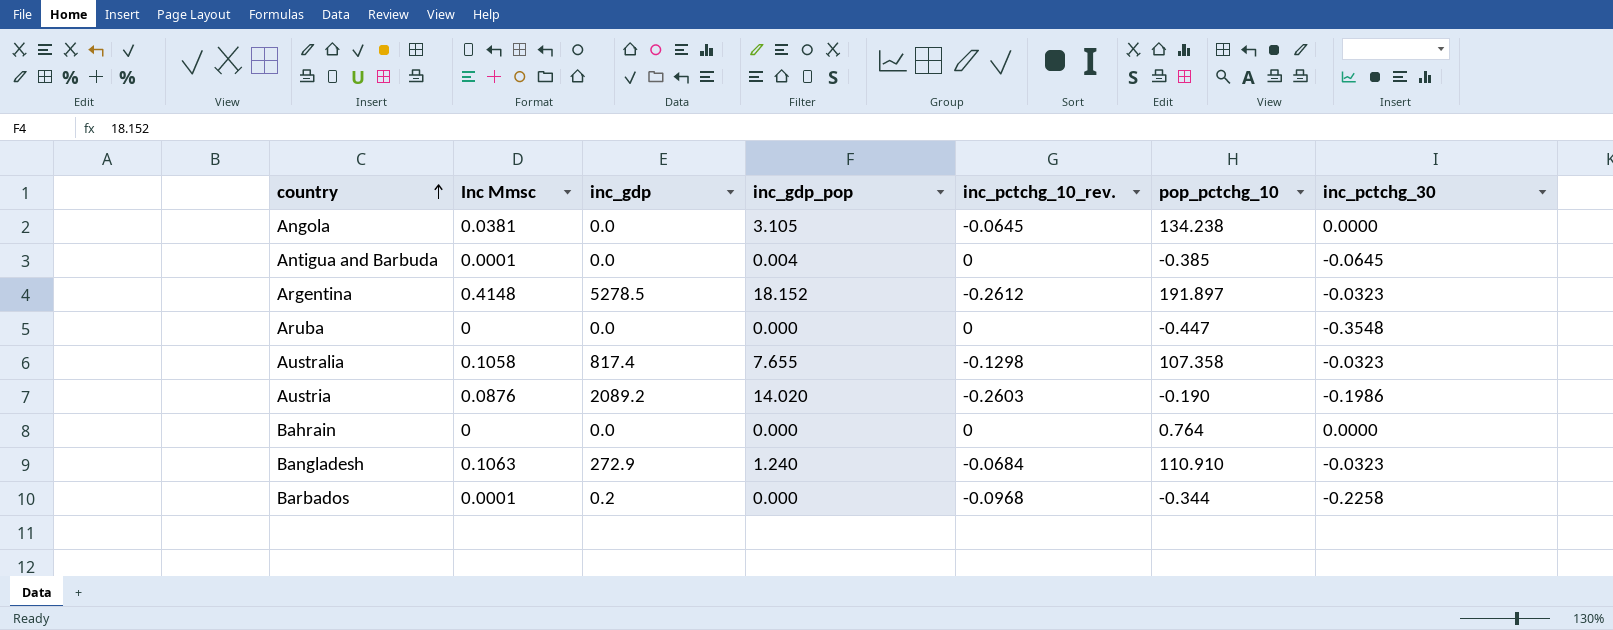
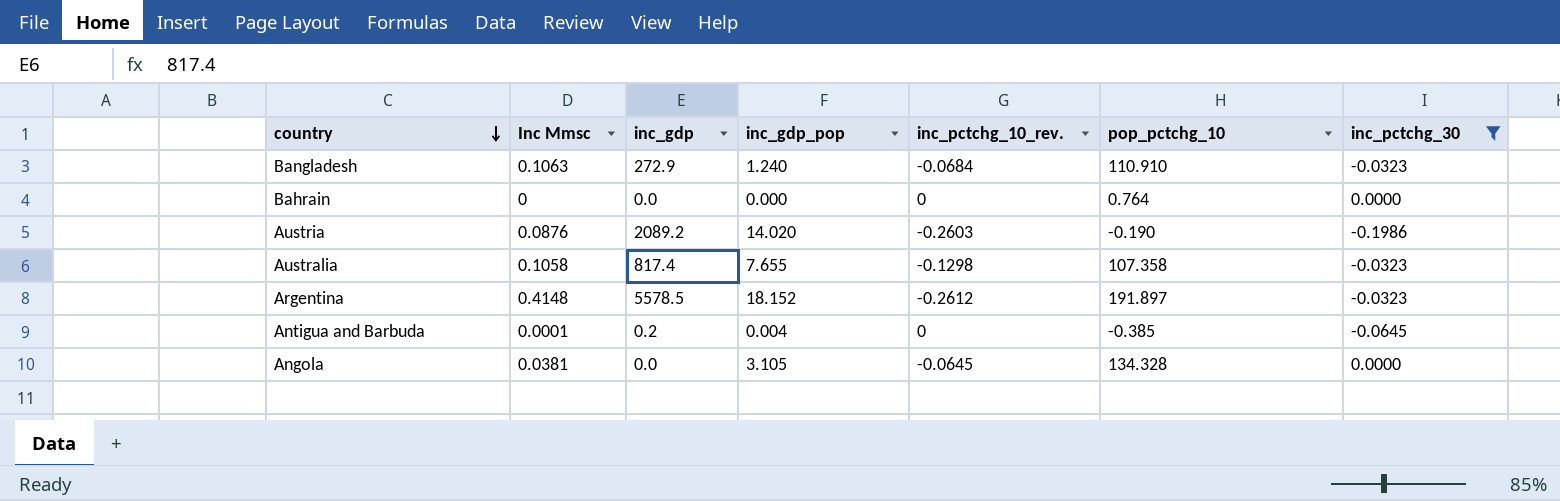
filter: none -> inc_pctchg_30 >= -0.1986
row order: country ascending -> country descending
Argentina | inc_gdp: 5278.5 -> 5578.5
Antigua and Barbuda | inc_gdp: 0.0 -> 0.2
Angola | pop_pctchg_10: 134.238 -> 134.328

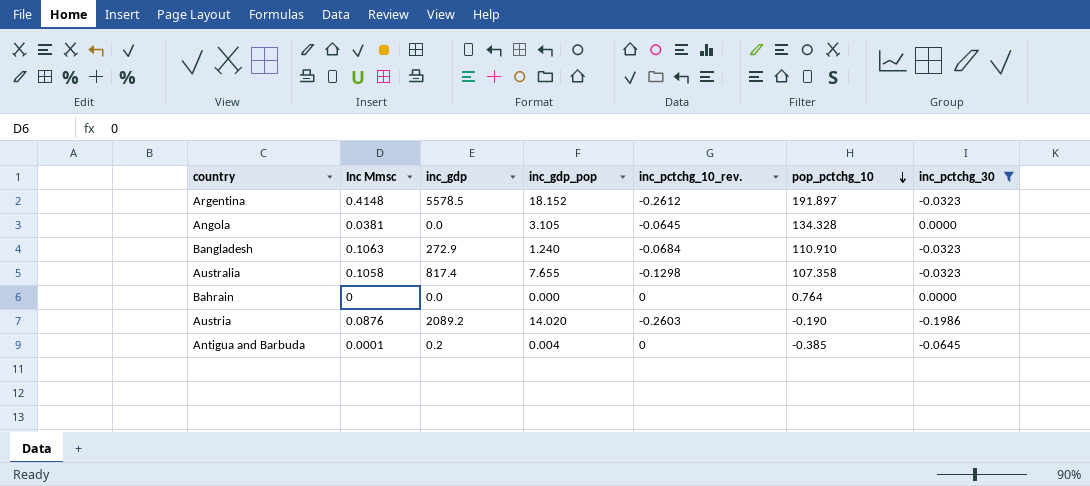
row order: country descending -> pop_pctchg_10 descending

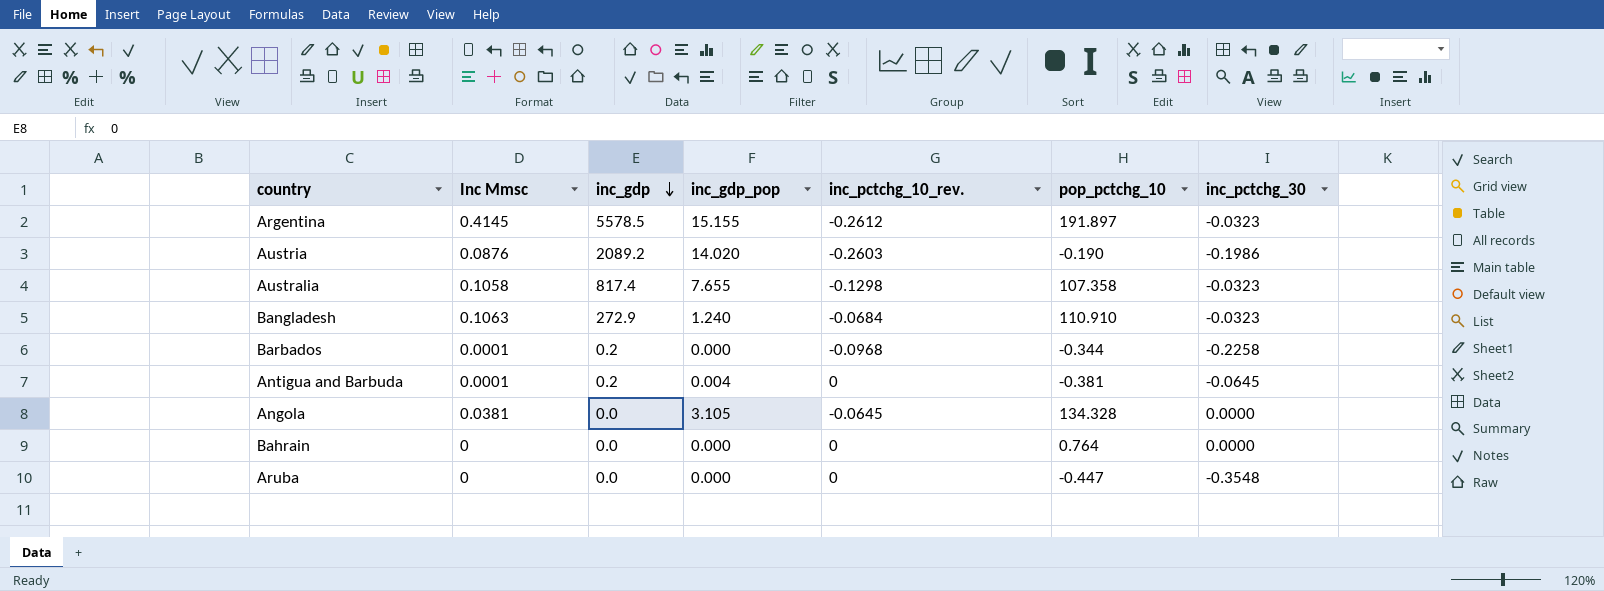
filter: inc_pctchg_30 >= -0.1986 -> none
row order: pop_pctchg_10 descending -> inc_gdp descending
Argentina | Inc Mmsc: 0.4148 -> 0.4145
Argentina | inc_gdp_pop: 18.152 -> 15.155
Antigua and Barbuda | pop_pctchg_10: -0.385 -> -0.381

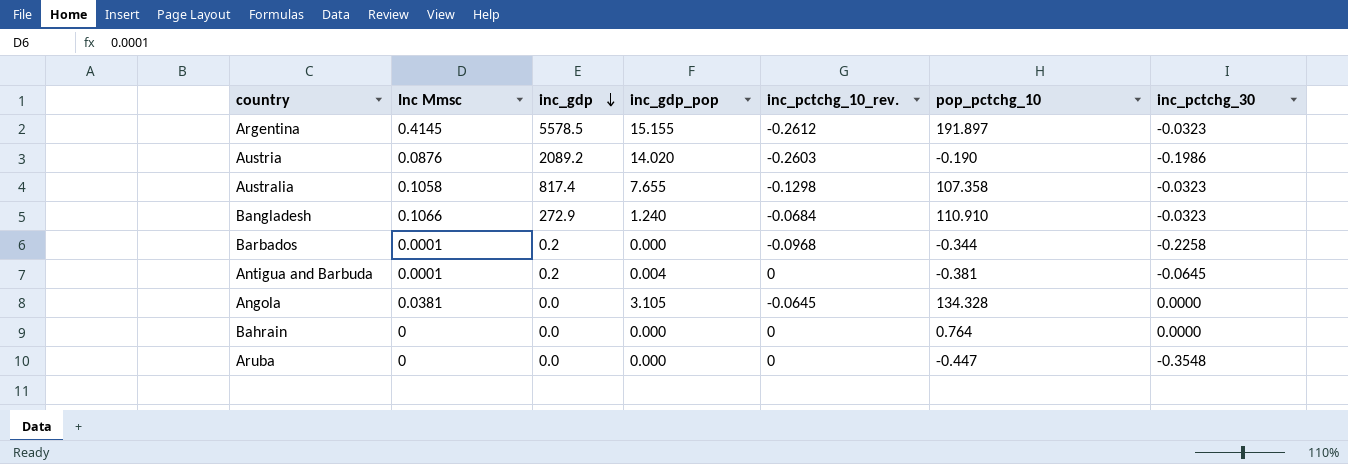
Bangladesh | Inc Mmsc: 0.1063 -> 0.1066

